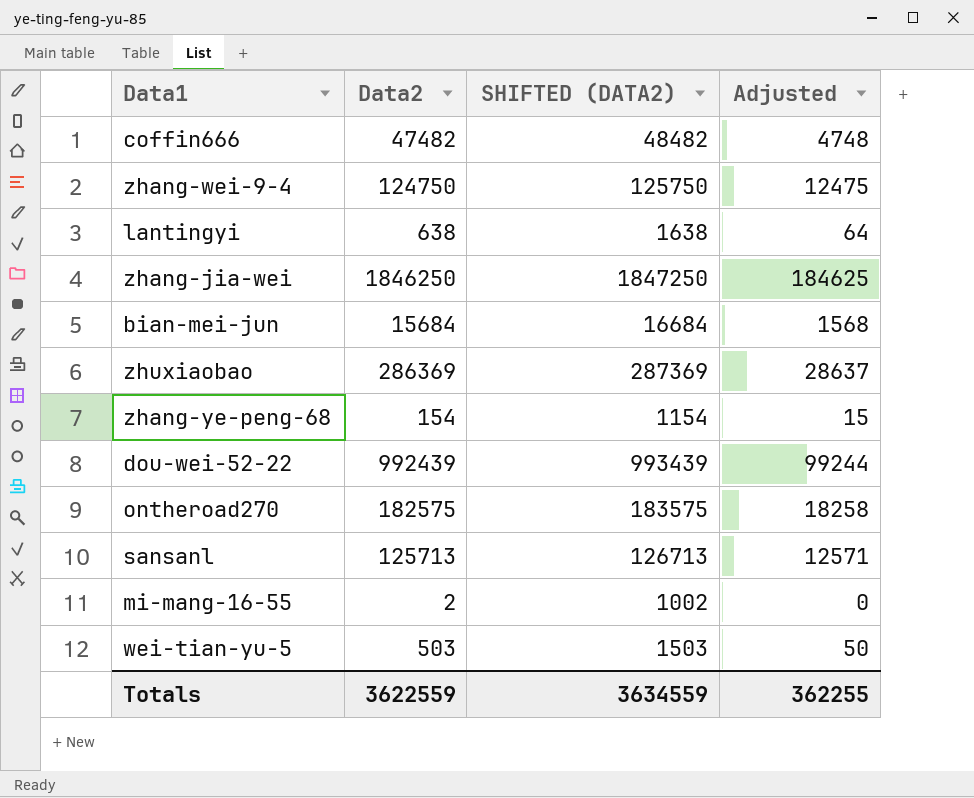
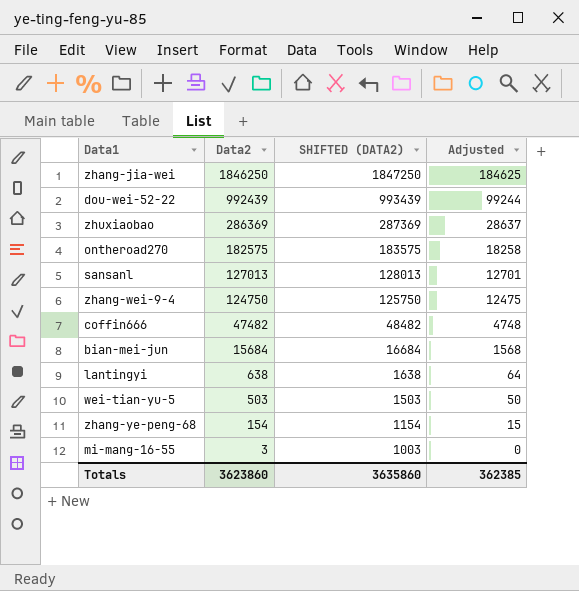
row order: none -> Data2 descending
sansanl | Data2: 125713 -> 127013
sansanl | SHIFTED (DATA2): 126713 -> 128013
sansanl | Adjusted: 12571 -> 12701
mi-mang-16-55 | Data2: 2 -> 3
mi-mang-16-55 | SHIFTED (DATA2): 1002 -> 1003
Totals | Data2: 3622559 -> 3623860
Totals | SHIFTED (DATA2): 3634559 -> 3635860
Totals | Adjusted: 362255 -> 362385

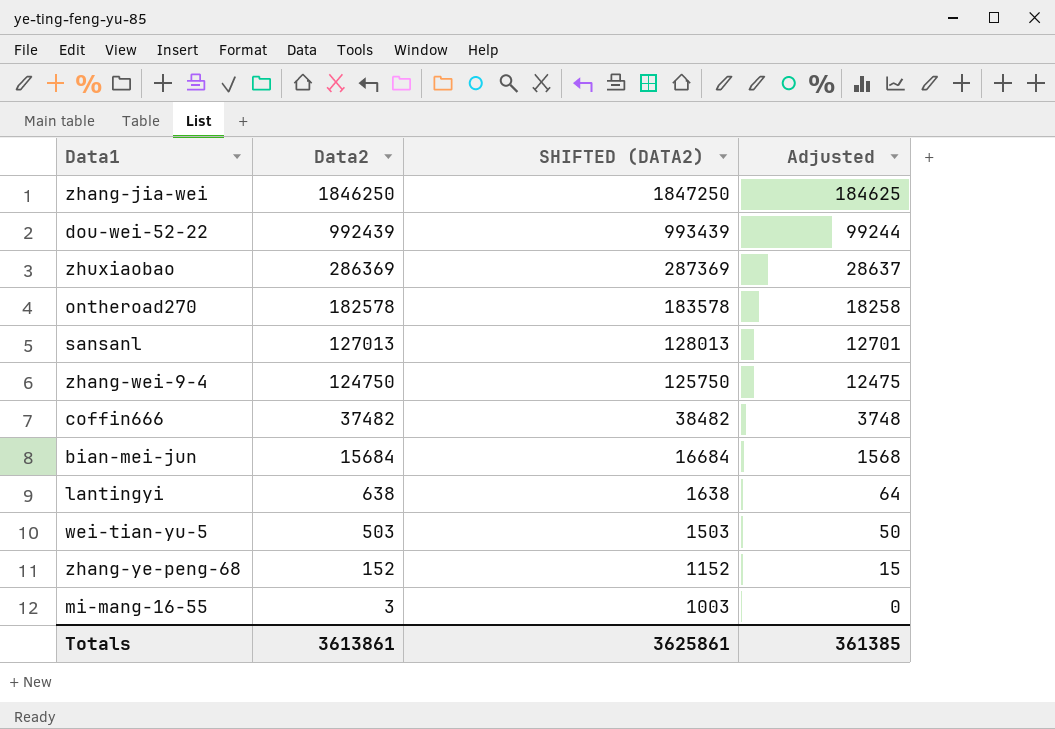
ontheroad270 | Data2: 182575 -> 182578
ontheroad270 | SHIFTED (DATA2): 183575 -> 183578
coffin666 | Data2: 47482 -> 37482
coffin666 | SHIFTED (DATA2): 48482 -> 38482
coffin666 | Adjusted: 4748 -> 3748
zhang-ye-peng-68 | Data2: 154 -> 152
zhang-ye-peng-68 | SHIFTED (DATA2): 1154 -> 1152
Totals | Data2: 3623860 -> 3613861
Totals | SHIFTED (DATA2): 3635860 -> 3625861
Totals | Adjusted: 362385 -> 361385

